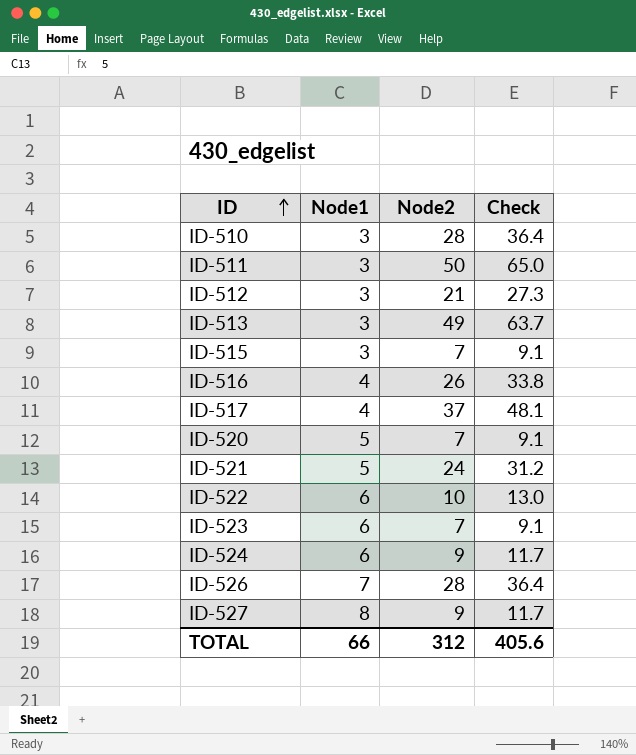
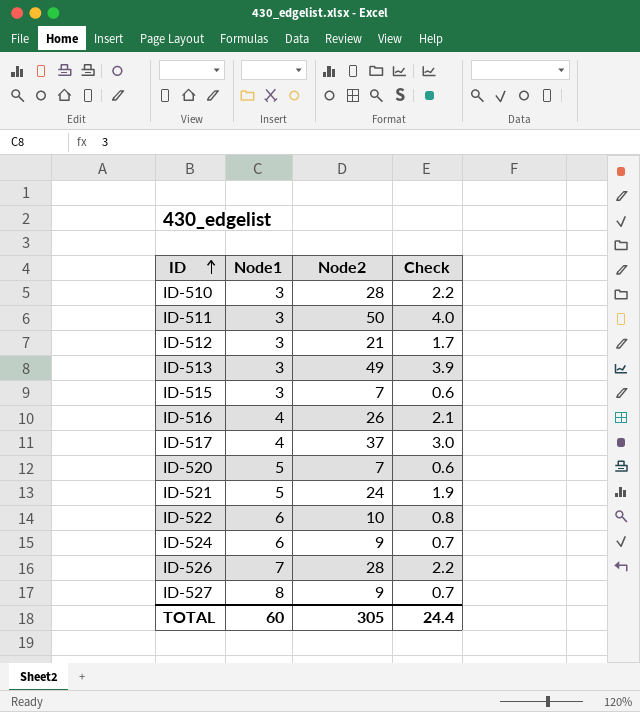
column Check | formula: [Node2] * 1.3 -> [Node2] * 0.08
row ID-523: 6 | 7 | 9.1 -> none
TOTAL | Node1: 66 -> 60
TOTAL | Node2: 312 -> 305
TOTAL | Check: 405.6 -> 24.4

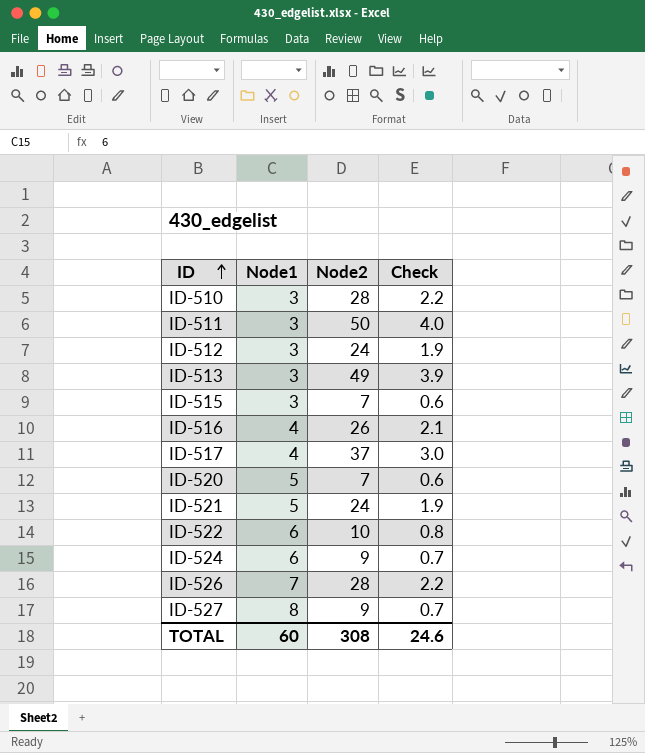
ID-512 | Node2: 21 -> 24
ID-512 | Check: 1.7 -> 1.9
TOTAL | Node2: 305 -> 308
TOTAL | Check: 24.4 -> 24.6

